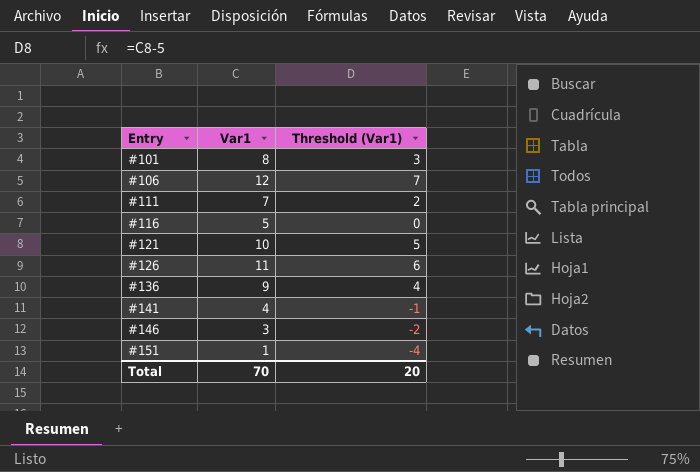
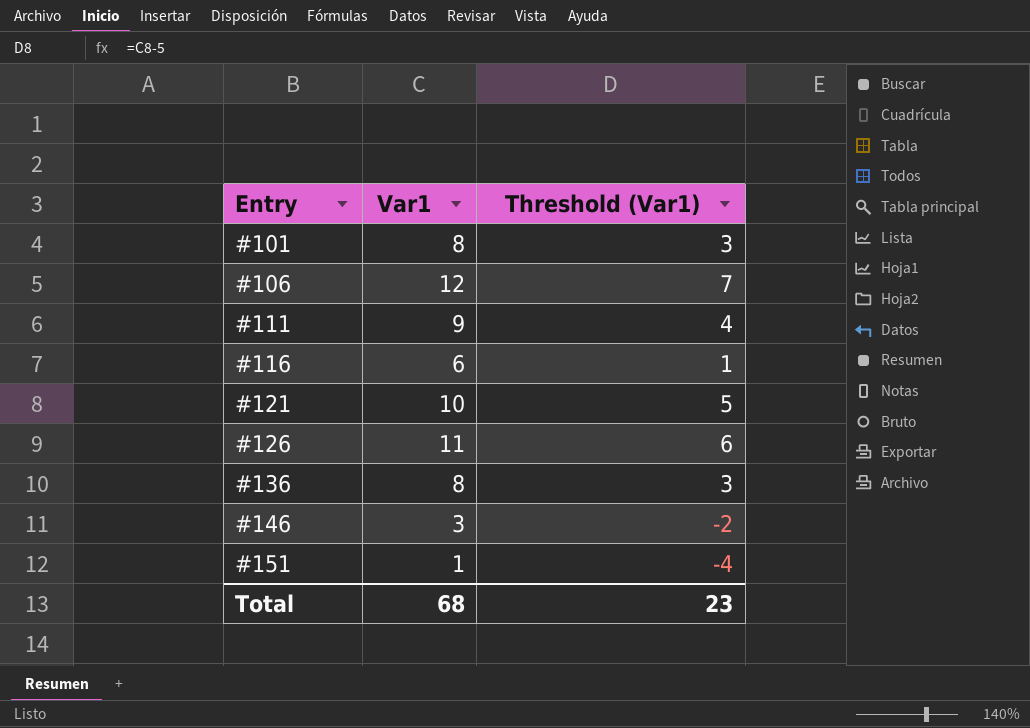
row #141: 4 | -1 -> none
#111 | Var1: 7 -> 9
#111 | Threshold (Var1): 2 -> 4
#116 | Var1: 5 -> 6
#116 | Threshold (Var1): 0 -> 1
#136 | Var1: 9 -> 8
#136 | Threshold (Var1): 4 -> 3
Total | Var1: 70 -> 68
Total | Threshold (Var1): 20 -> 23

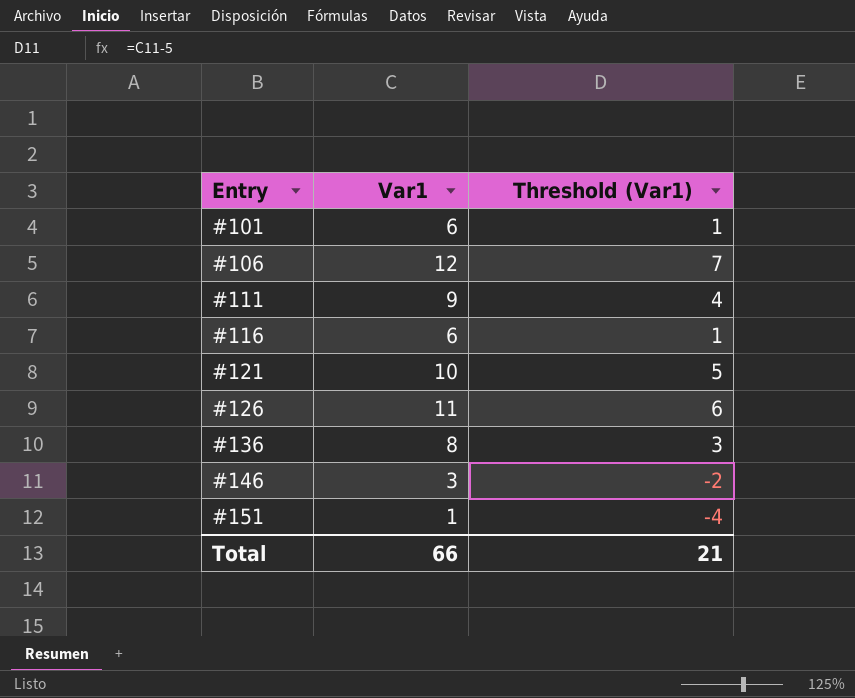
#101 | Var1: 8 -> 6
#101 | Threshold (Var1): 3 -> 1
Total | Var1: 68 -> 66
Total | Threshold (Var1): 23 -> 21

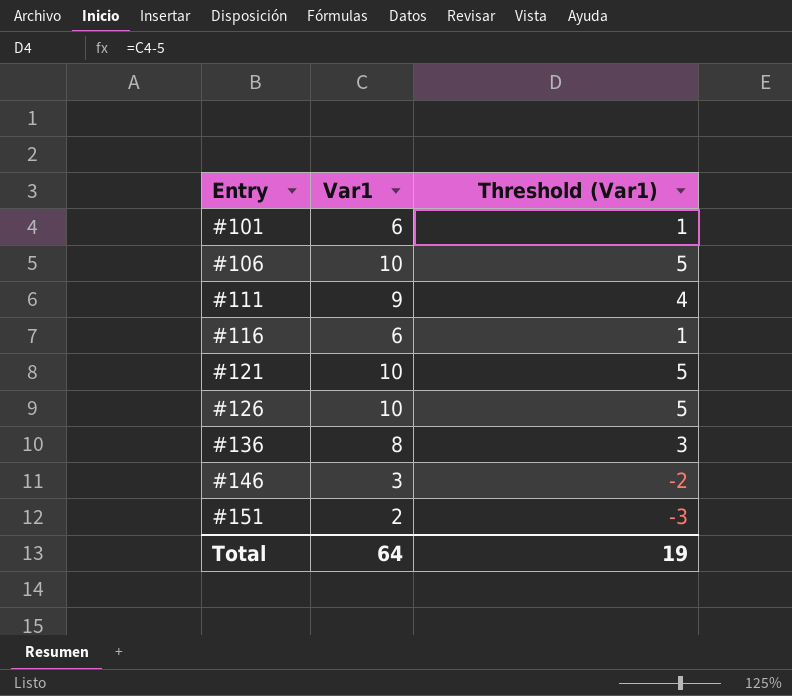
#106 | Var1: 12 -> 10
#106 | Threshold (Var1): 7 -> 5
#126 | Var1: 11 -> 10
#126 | Threshold (Var1): 6 -> 5
#151 | Var1: 1 -> 2
#151 | Threshold (Var1): -4 -> -3
Total | Var1: 66 -> 64
Total | Threshold (Var1): 21 -> 19

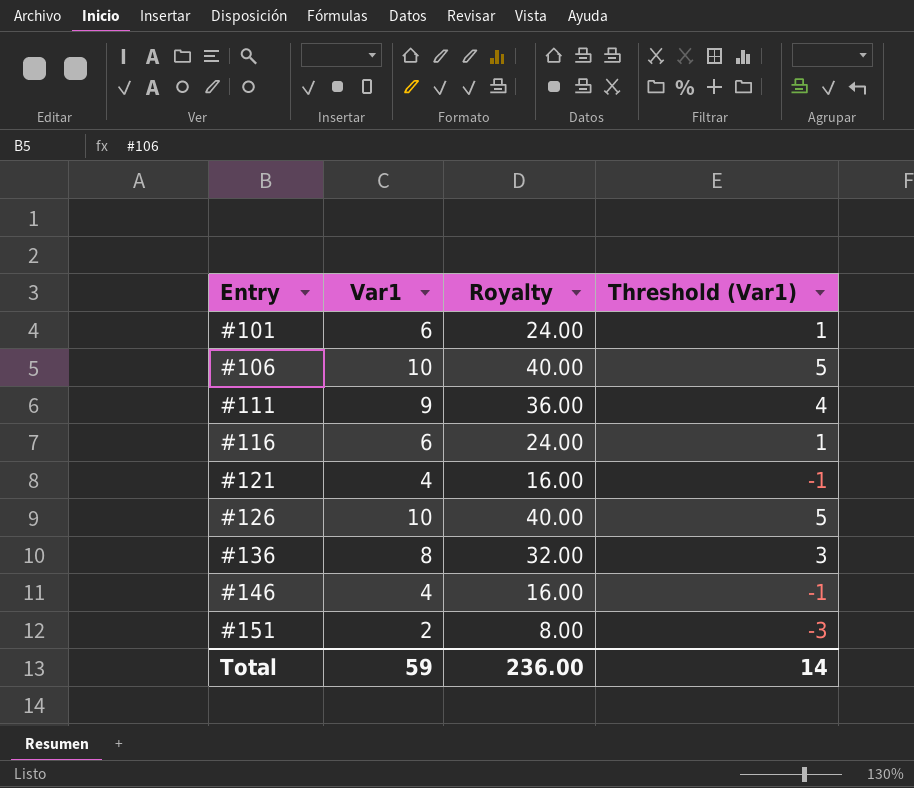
column Royalty | formula: none -> [Var1] * 4
#121 | Var1: 10 -> 4
#121 | Threshold (Var1): 5 -> -1
#146 | Var1: 3 -> 4
#146 | Threshold (Var1): -2 -> -1
Total | Var1: 64 -> 59
Total | Threshold (Var1): 19 -> 14

